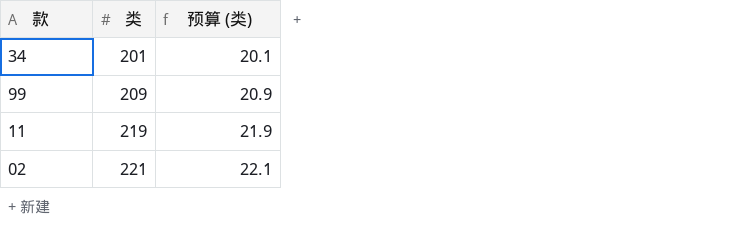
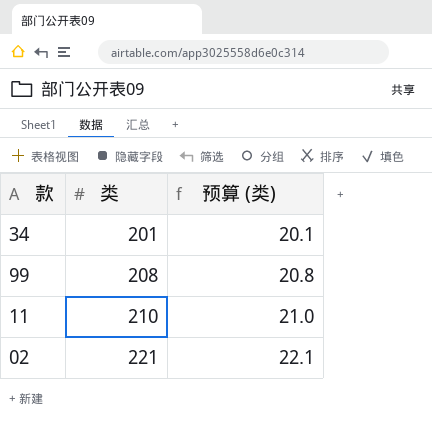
99 | 类: 209 -> 208
99 | 预算 (类): 20.9 -> 20.8
11 | 类: 219 -> 210
11 | 预算 (类): 21.9 -> 21.0

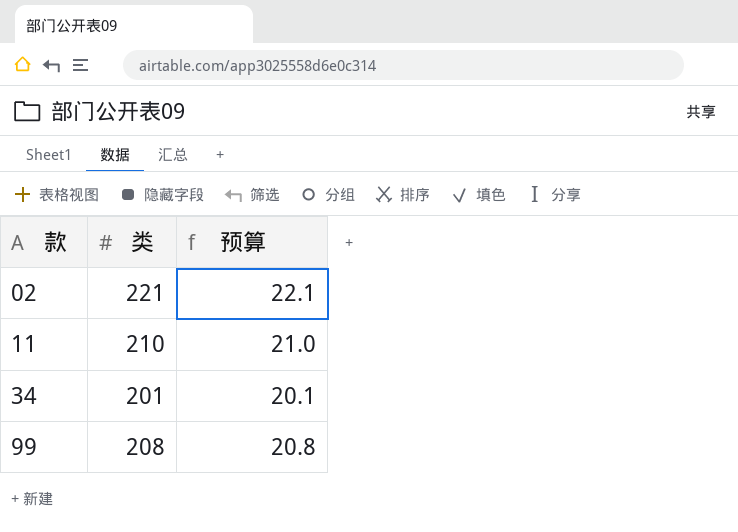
row order: 类 ascending -> 款 ascending
column name: 预算 (类) -> 预算

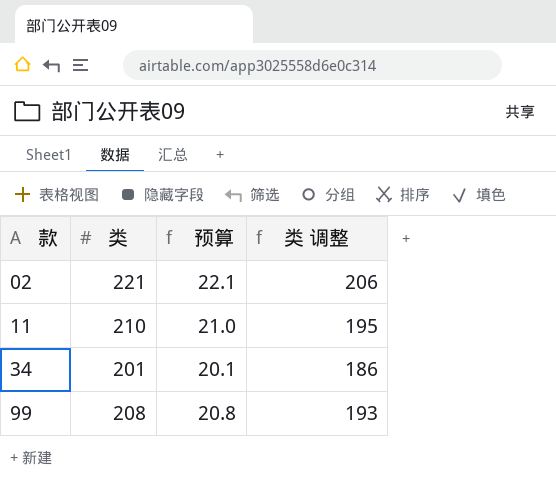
column 类 调整 | formula: none -> [类] - 15

